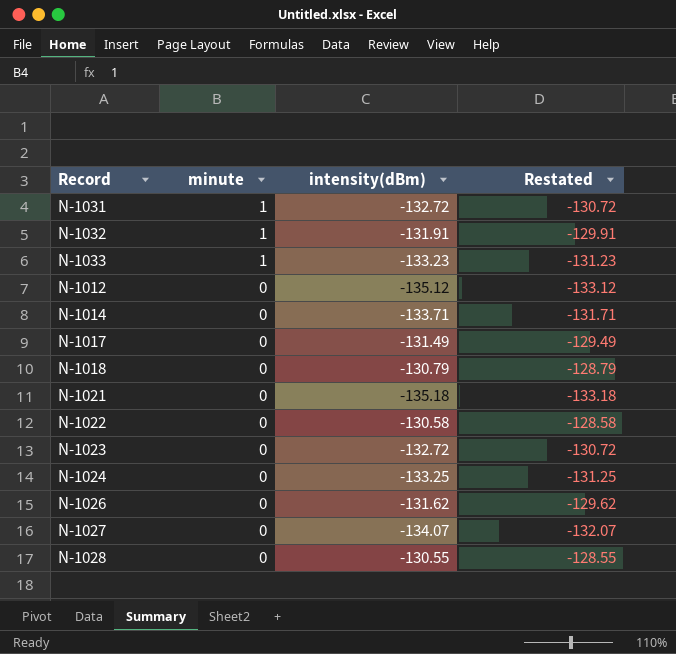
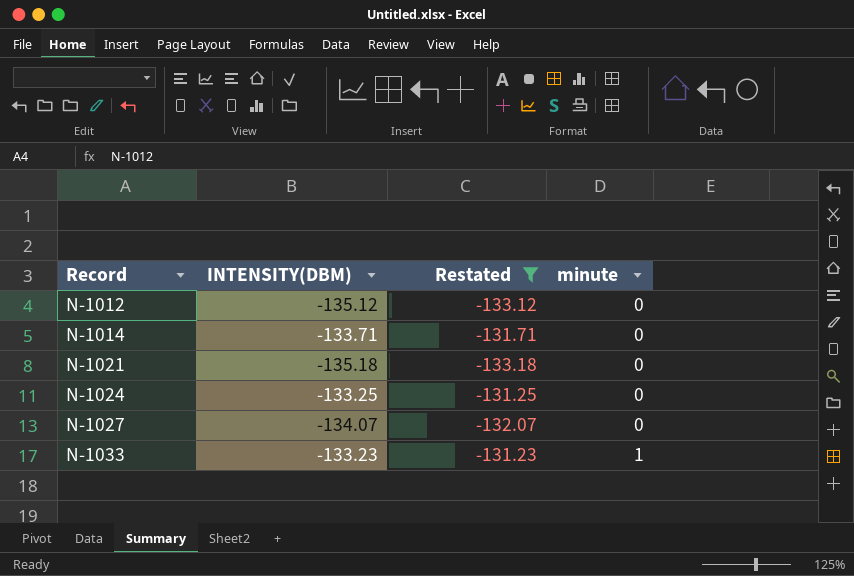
filter: none -> Restated <= -131.23
row order: minute descending -> Record ascending
column name: intensity(dBm) -> INTENSITY(DBM)
column minute | position: 2 -> 4

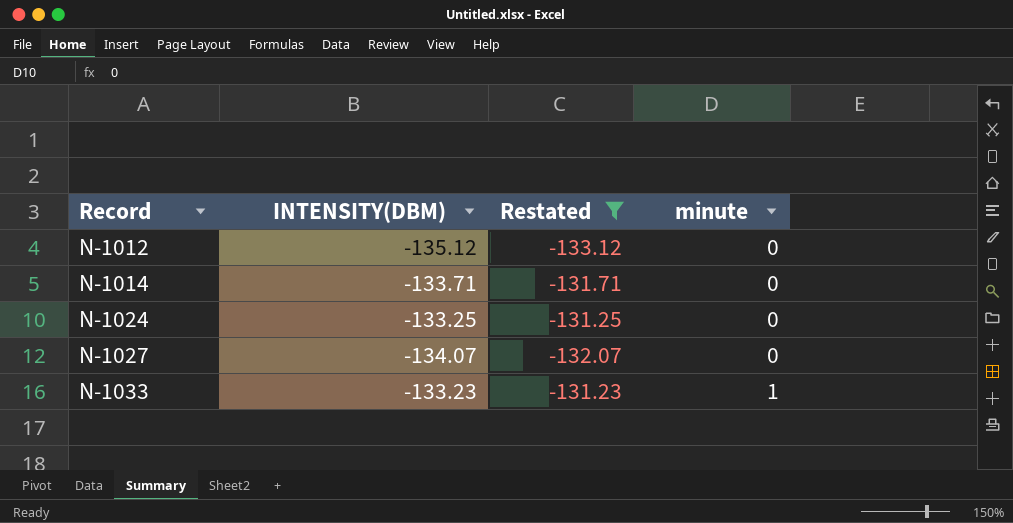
row N-1021: -135.18 | -133.18 | 0 -> none

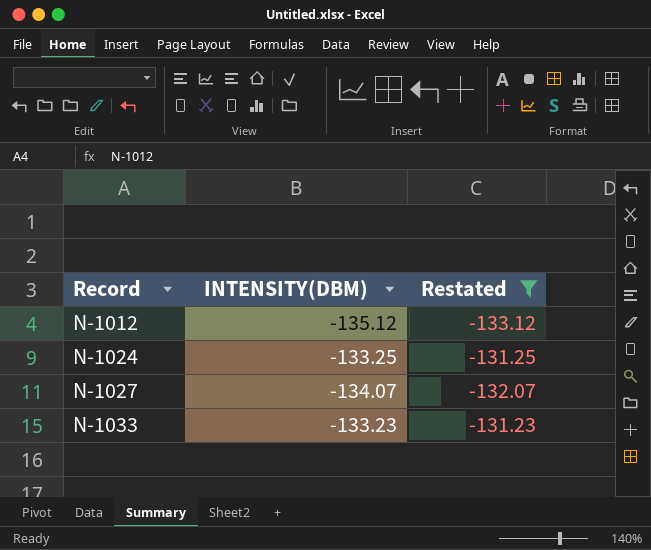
column minute | position: 4 -> none
row N-1014: -133.71 | -131.71 | 0 -> none

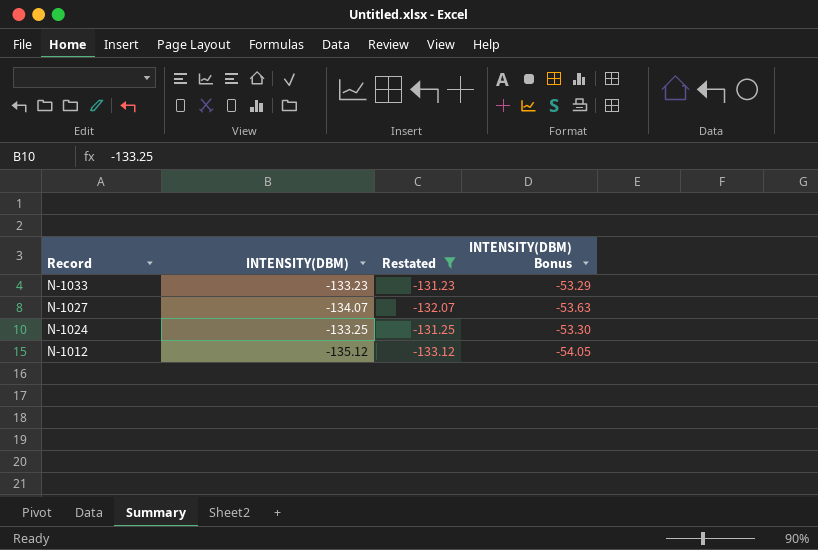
row order: Record ascending -> Record descending
column INTENSITY(DBM) Bonus | formula: none -> [INTENSITY(DBM)] * 0.4

